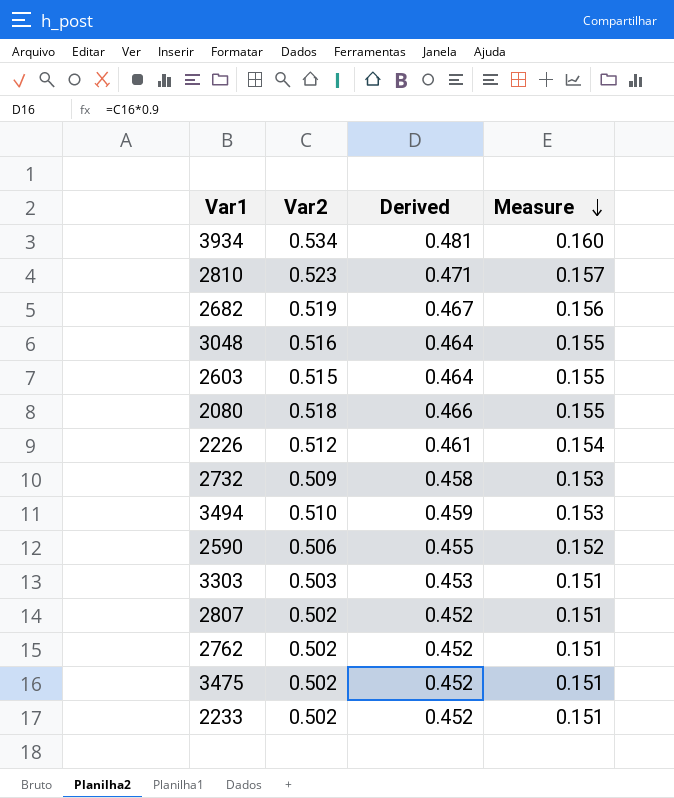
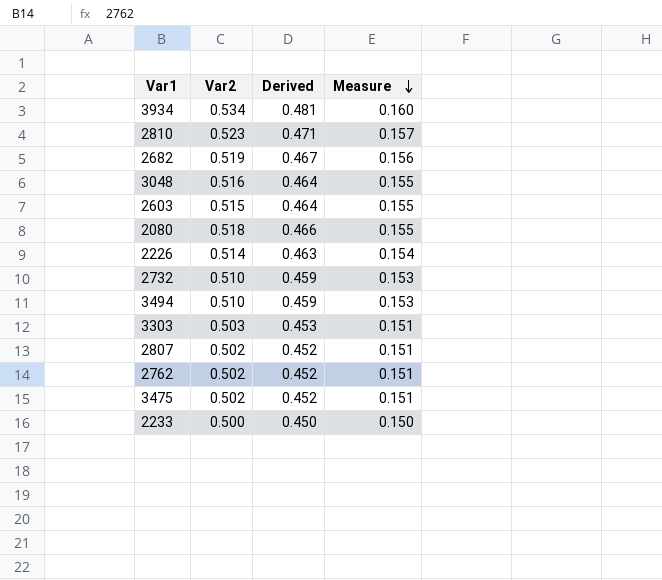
row 2590: 0.506 | 0.455 | 0.152 -> none
2226 | Var2: 0.512 -> 0.514
2226 | Derived: 0.461 -> 0.463
2732 | Var2: 0.509 -> 0.510
2732 | Derived: 0.458 -> 0.459
2233 | Var2: 0.502 -> 0.500
2233 | Derived: 0.452 -> 0.450
2233 | Measure: 0.151 -> 0.150

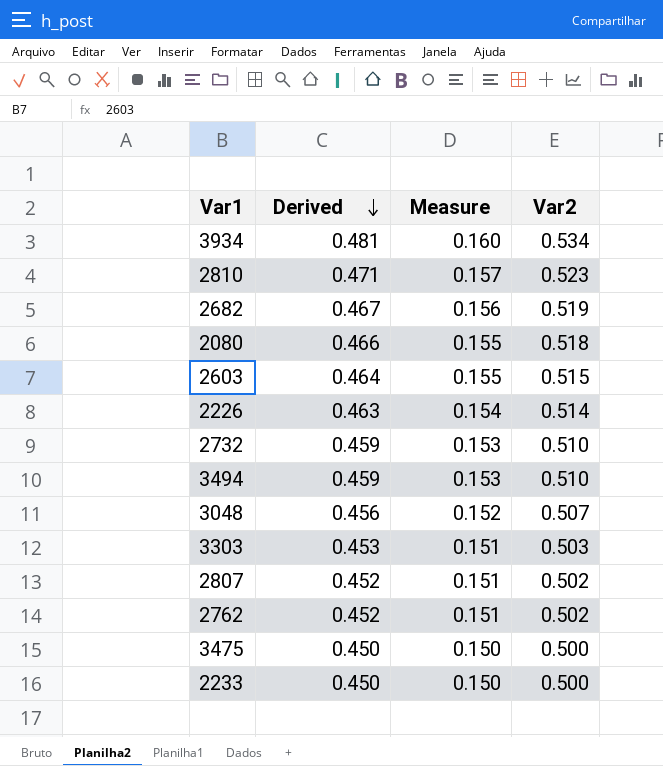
row order: Measure descending -> Derived descending
column Var2 | position: 2 -> 4
3048 | Derived: 0.464 -> 0.456
3048 | Measure: 0.155 -> 0.152
3048 | Var2: 0.516 -> 0.507
3475 | Derived: 0.452 -> 0.450
3475 | Measure: 0.151 -> 0.150
3475 | Var2: 0.502 -> 0.500

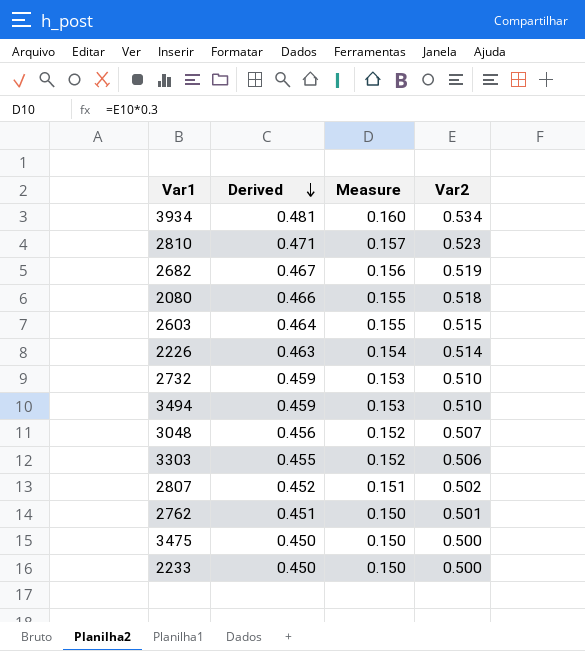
3303 | Derived: 0.453 -> 0.455
3303 | Measure: 0.151 -> 0.152
3303 | Var2: 0.503 -> 0.506
2762 | Derived: 0.452 -> 0.451
2762 | Measure: 0.151 -> 0.150
2762 | Var2: 0.502 -> 0.501

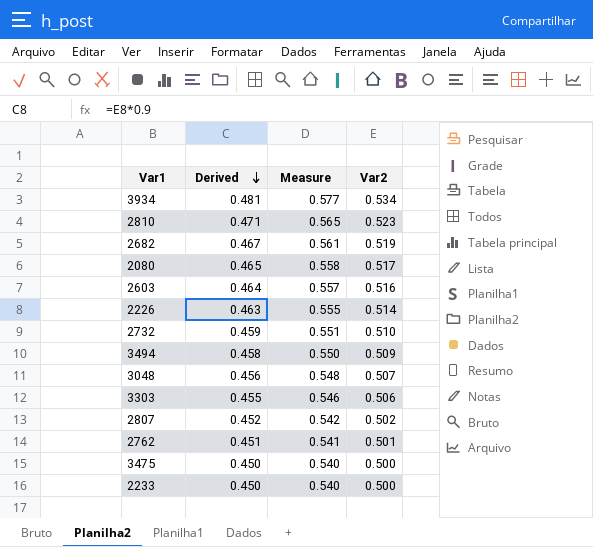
column Measure | formula: [Var2] * 0.3 -> [Var2] * 1.08
2080 | Derived: 0.466 -> 0.465
2080 | Var2: 0.518 -> 0.517
2603 | Var2: 0.515 -> 0.516
3494 | Derived: 0.459 -> 0.458
3494 | Var2: 0.510 -> 0.509

